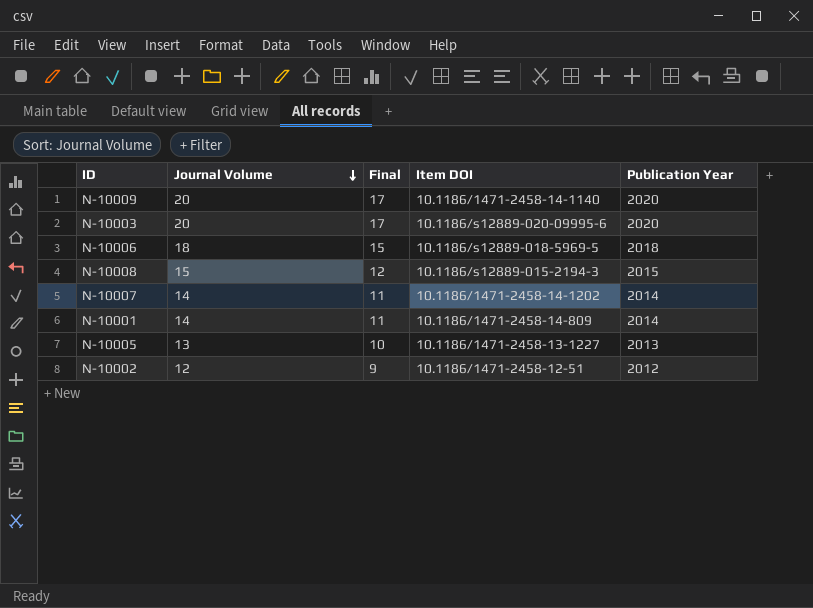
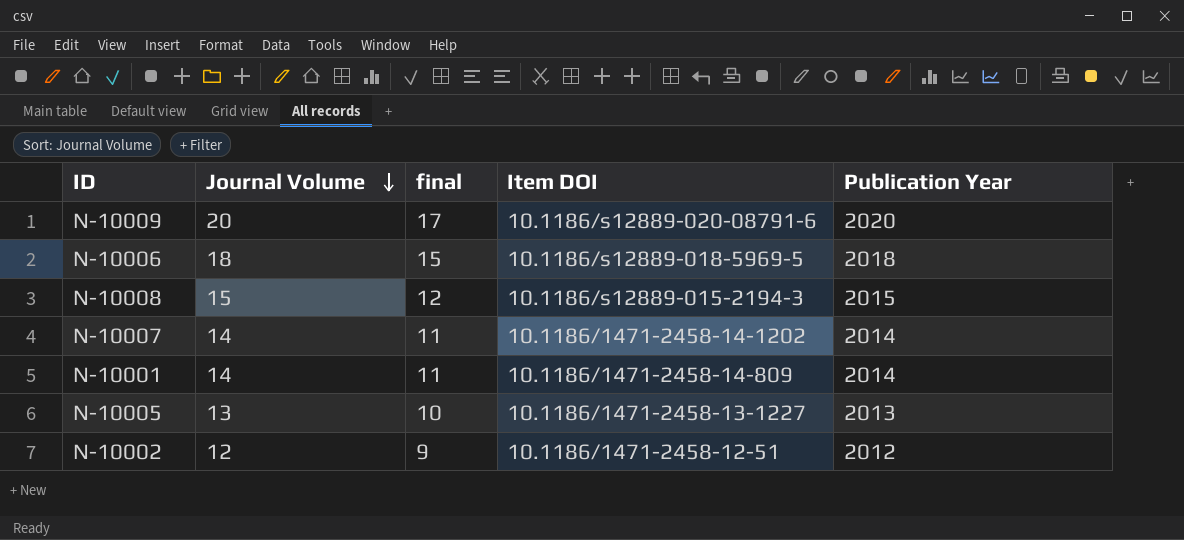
column name: Final -> final
row N-10003: 20 | 17 | 10.1186/s12889-020-09995-6 | 2020 -> none
N-10009 | Item DOI: 10.1186/1471-2458-14-1140 -> 10.1186/s12889-020-08791-6

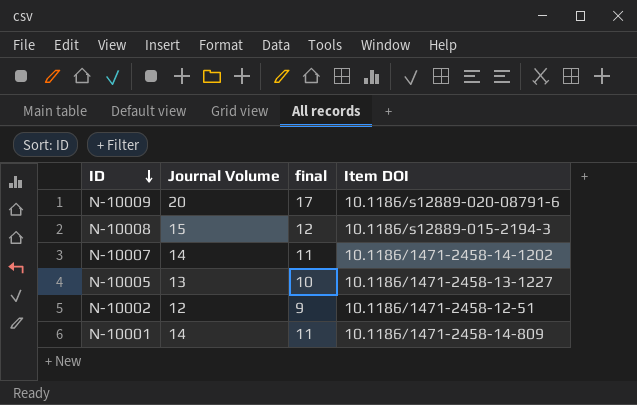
row order: Journal Volume descending -> ID descending
column Publication Year | position: 5 -> none
row N-10006: 18 | 15 | 10.1186/s12889-018-5969-5 | 2018 -> none

